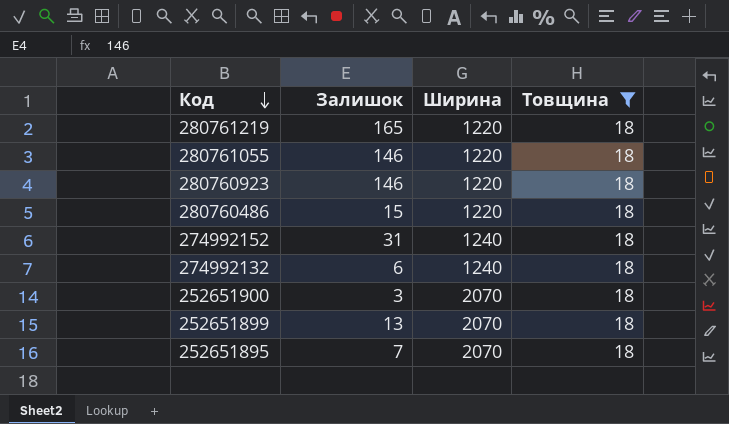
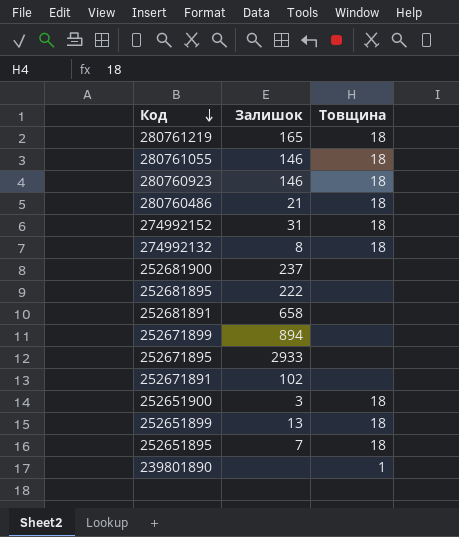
filter: Товщина = 18 -> none
column Ширина | position: 3 -> none
280760486 | Залишок: 15 -> 21
274992132 | Залишок: 6 -> 8

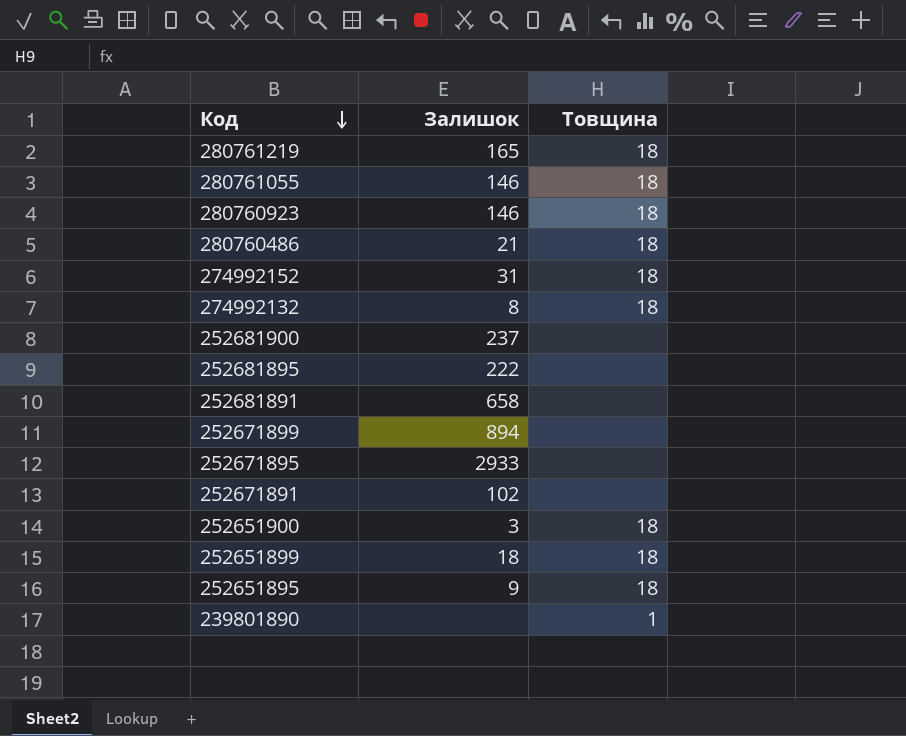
252651899 | Залишок: 13 -> 18
252651895 | Залишок: 7 -> 9

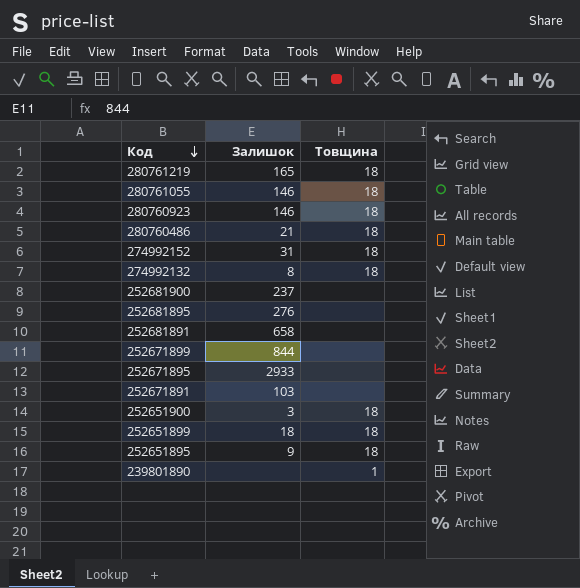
252681895 | Залишок: 222 -> 276
252671899 | Залишок: 894 -> 844
252671891 | Залишок: 102 -> 103

